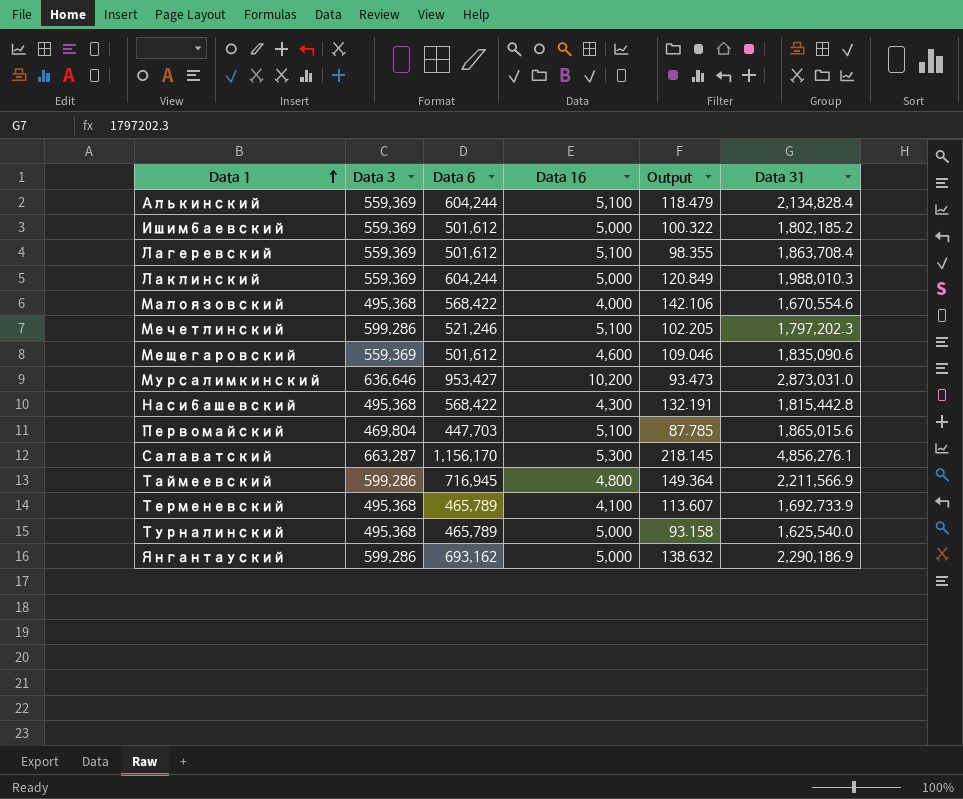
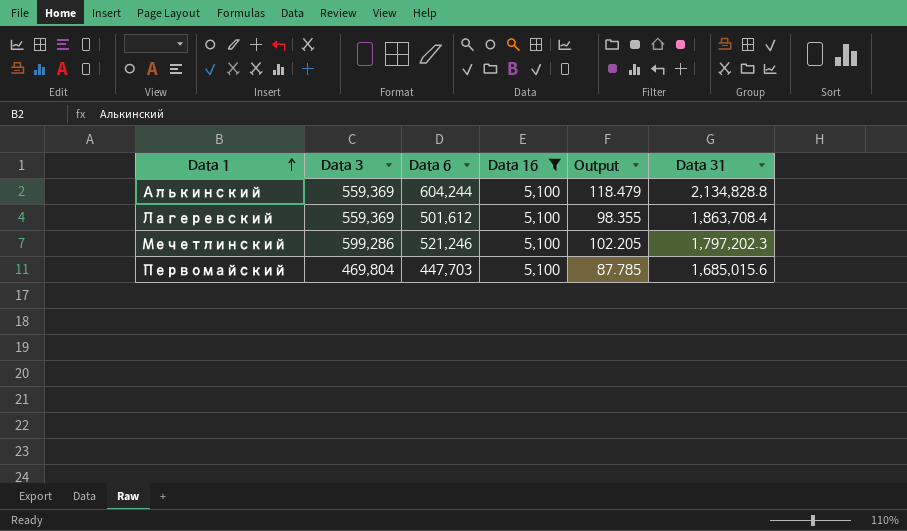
filter: none -> Data 16 = 5,100
Алькинский | Data 31: 2,134,828.4 -> 2,134,828.8
Первомайский | Data 31: 1,865,015.6 -> 1,685,015.6

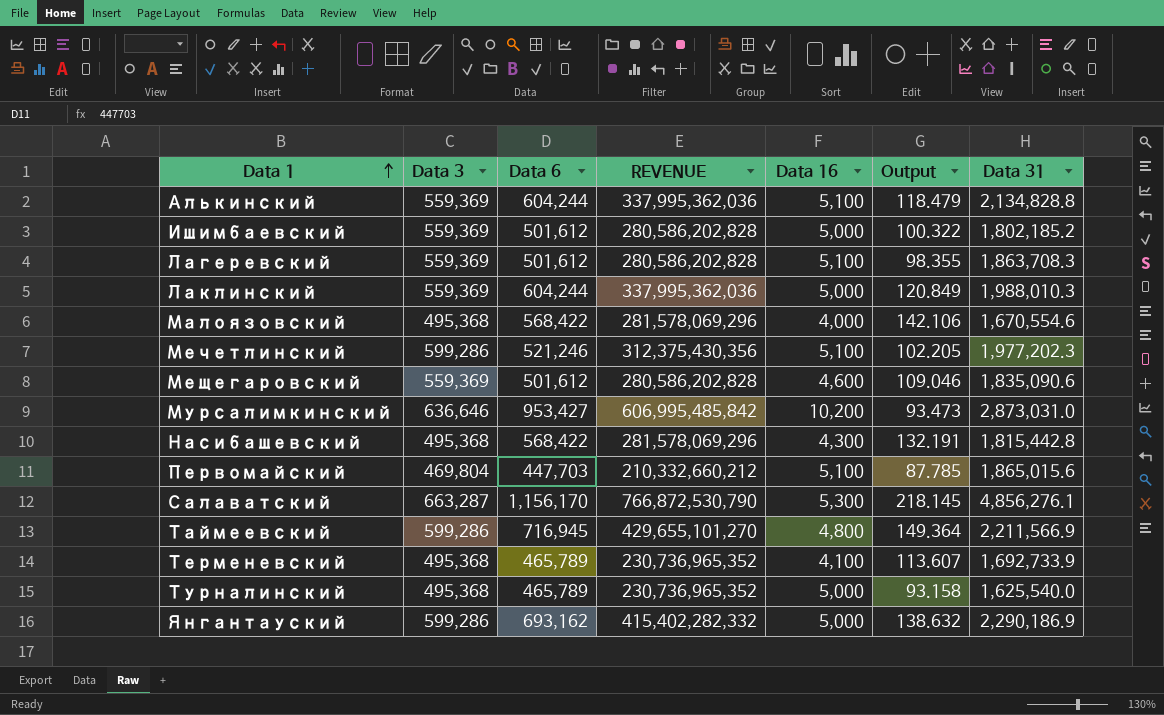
filter: Data 16 = 5,100 -> none
column REVENUE | formula: none -> [Data 3] * [Data 6]
Лагеревский | Data 31: 1,863,708.4 -> 1,863,708.3
Мечетлинский | Data 31: 1,797,202.3 -> 1,977,202.3
Первомайский | Data 31: 1,685,015.6 -> 1,865,015.6

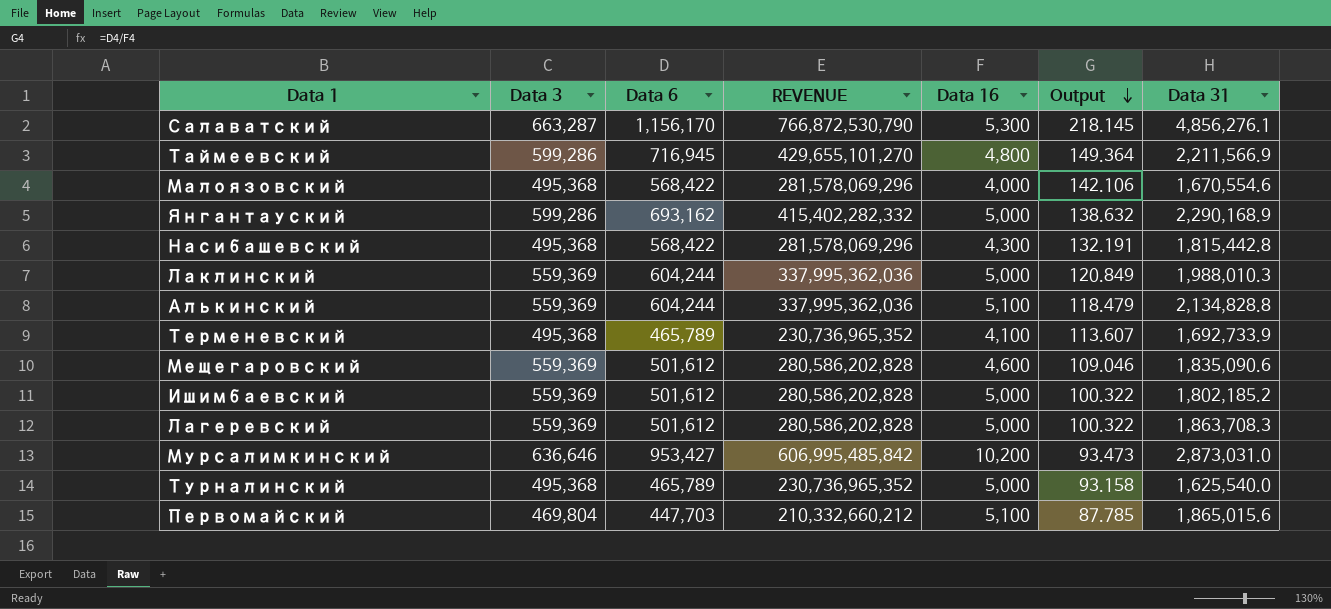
row order: Data 1 ascending -> Output descending
row Мечетлинский: 599,286 | 521,246 | 312,375,430,356 | 5,100 | 102.205 | 1,977,202.3 -> none
Янгантауский | Data 31: 2,290,186.9 -> 2,290,168.9
Лагеревский | Data 16: 5,100 -> 5,000
Лагеревский | Output: 98.355 -> 100.322

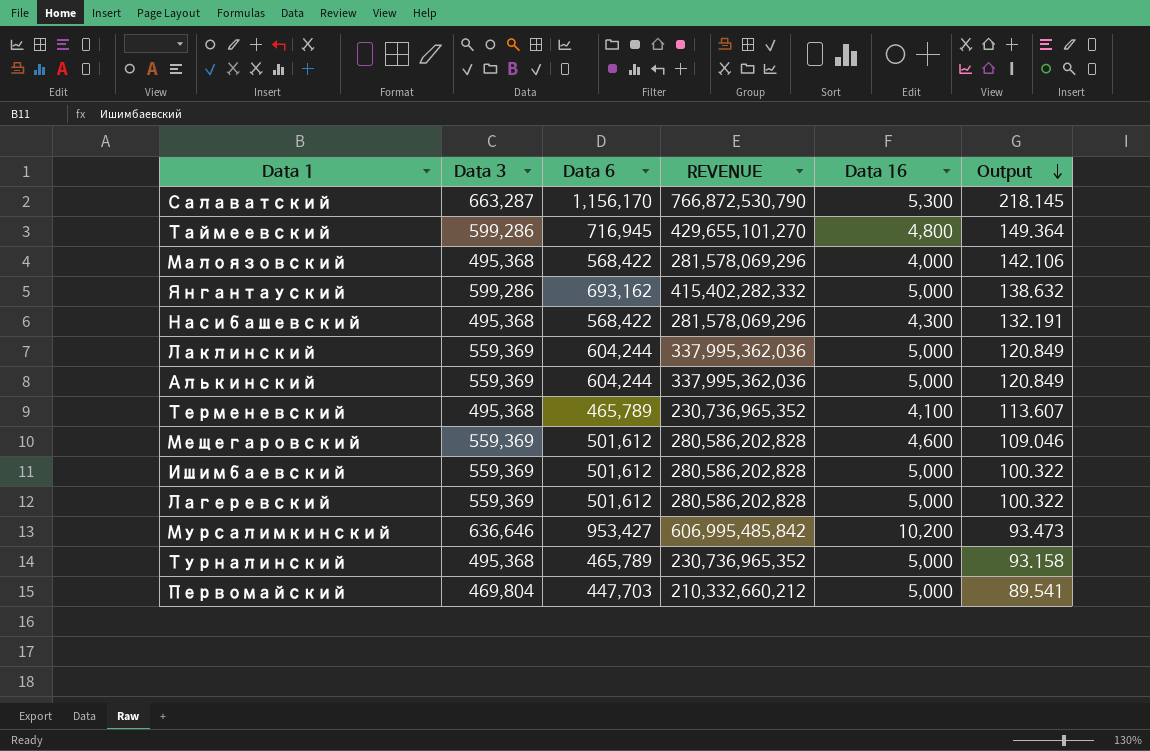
column Data 31 | position: 7 -> none
Алькинский | Data 16: 5,100 -> 5,000
Алькинский | Output: 118.479 -> 120.849
Первомайский | Data 16: 5,100 -> 5,000
Первомайский | Output: 87.785 -> 89.541

